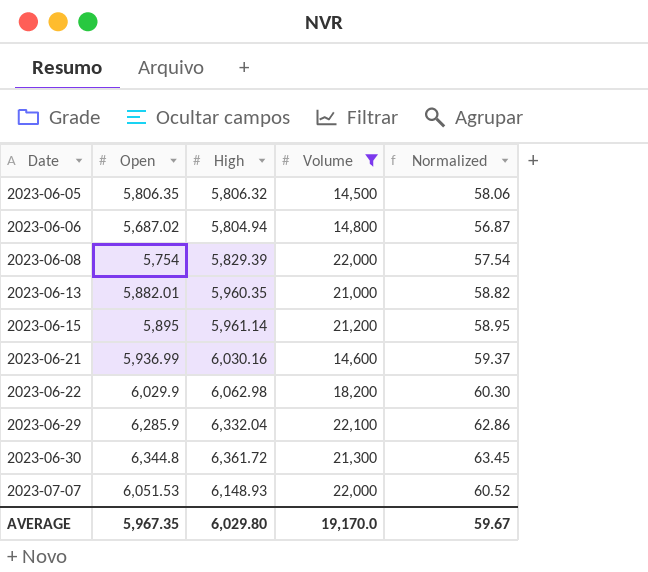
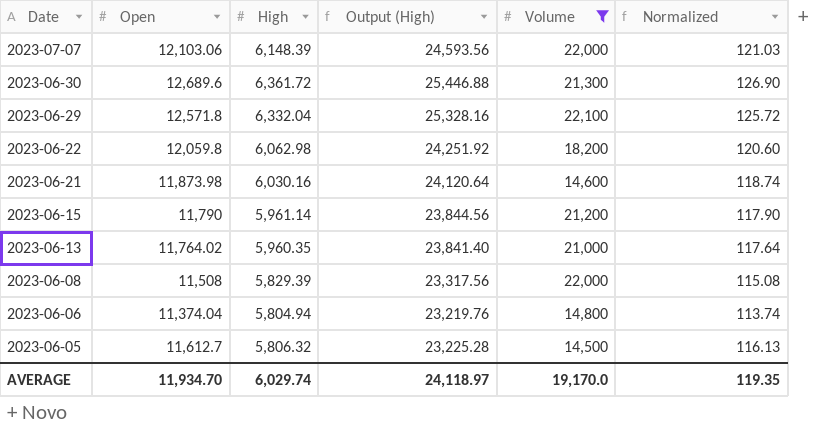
row order: Date ascending -> Date descending
column Output (High) | formula: none -> [High] * 4
2023-07-07 | Open: 6,051.53 -> 12,103.06
2023-07-07 | High: 6,148.93 -> 6,148.39
2023-07-07 | Normalized: 60.52 -> 121.03
2023-06-30 | Open: 6,344.8 -> 12,689.6
2023-06-30 | Normalized: 63.45 -> 126.90
2023-06-29 | Open: 6,285.9 -> 12,571.8
2023-06-29 | Normalized: 62.86 -> 125.72
2023-06-22 | Open: 6,029.9 -> 12,059.8
2023-06-22 | Normalized: 60.30 -> 120.60
2023-06-21 | Open: 5,936.99 -> 11,873.98
2023-06-21 | Normalized: 59.37 -> 118.74
2023-06-15 | Open: 5,895 -> 11,790
2023-06-15 | Normalized: 58.95 -> 117.90
2023-06-13 | Open: 5,882.01 -> 11,764.02
2023-06-13 | Normalized: 58.82 -> 117.64
2023-06-08 | Open: 5,754 -> 11,508
2023-06-08 | Normalized: 57.54 -> 115.08
2023-06-06 | Open: 5,687.02 -> 11,374.04
2023-06-06 | Normalized: 56.87 -> 113.74
2023-06-05 | Open: 5,806.35 -> 11,612.7
2023-06-05 | Normalized: 58.06 -> 116.13
AVERAGE | Open: 5,967.35 -> 11,934.70
AVERAGE | High: 6,029.80 -> 6,029.74
AVERAGE | Normalized: 59.67 -> 119.35

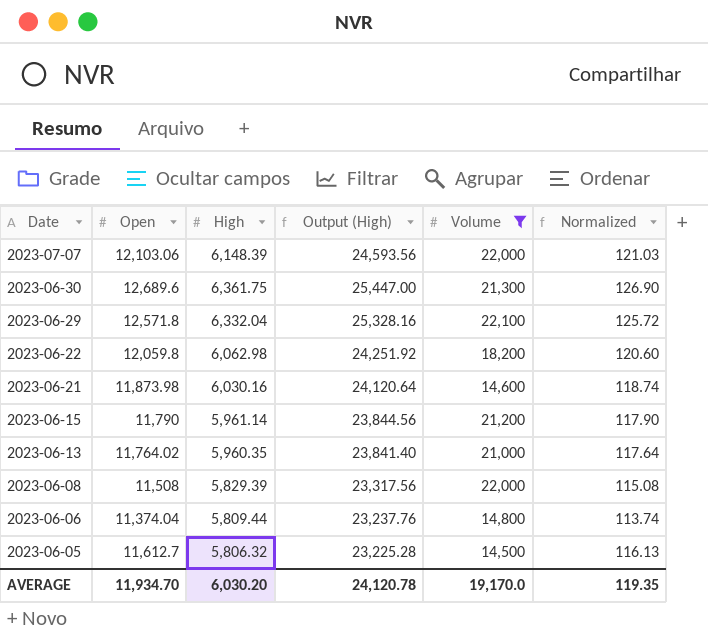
2023-06-30 | High: 6,361.72 -> 6,361.75
2023-06-30 | Output (High): 25,446.88 -> 25,447.00
2023-06-06 | High: 5,804.94 -> 5,809.44
2023-06-06 | Output (High): 23,219.76 -> 23,237.76
AVERAGE | High: 6,029.74 -> 6,030.20
AVERAGE | Output (High): 24,118.97 -> 24,120.78

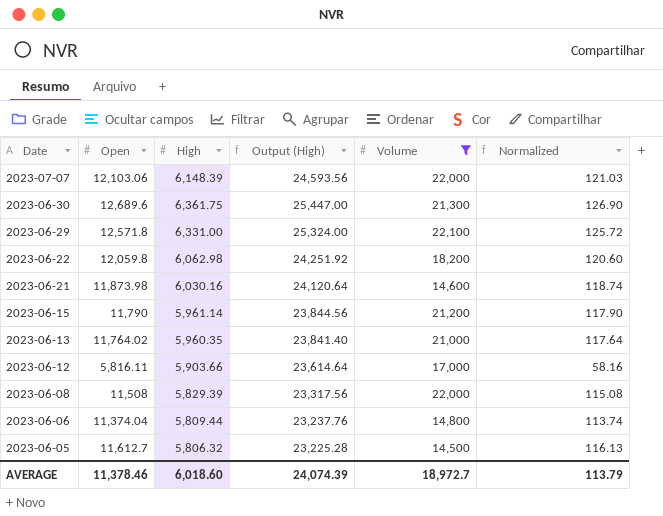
2023-06-29 | High: 6,332.04 -> 6,331.00
2023-06-29 | Output (High): 25,328.16 -> 25,324.00
row 2023-06-12: none -> 5,816.11 | 5,903.66 | 23,614.64 | 17,000 | 58.16
AVERAGE | Open: 11,934.70 -> 11,378.46
AVERAGE | High: 6,030.20 -> 6,018.60
AVERAGE | Output (High): 24,120.78 -> 24,074.39
AVERAGE | Volume: 19,170.0 -> 18,972.7
AVERAGE | Normalized: 119.35 -> 113.79

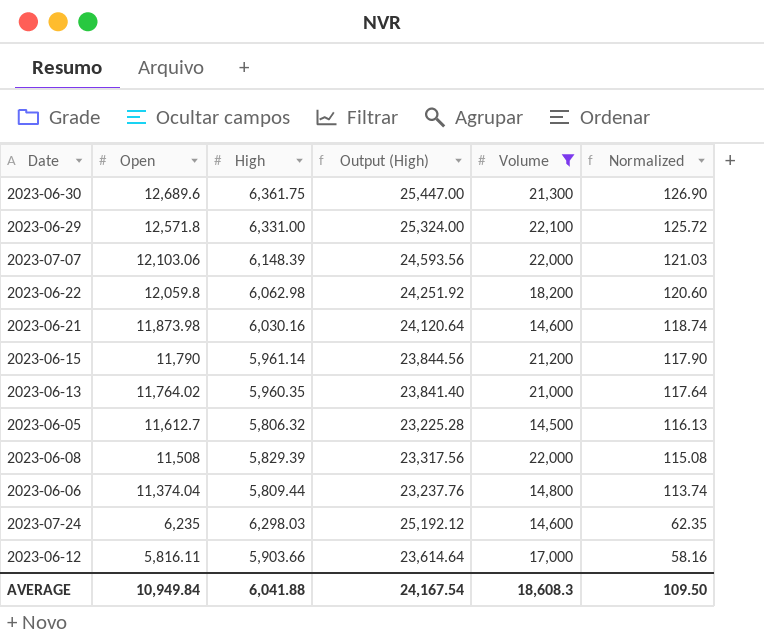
row order: Date descending -> Open descending
row 2023-07-24: none -> 6,235 | 6,298.03 | 25,192.12 | 14,600 | 62.35
AVERAGE | Open: 11,378.46 -> 10,949.84
AVERAGE | High: 6,018.60 -> 6,041.88
AVERAGE | Output (High): 24,074.39 -> 24,167.54
AVERAGE | Volume: 18,972.7 -> 18,608.3
AVERAGE | Normalized: 113.79 -> 109.50

